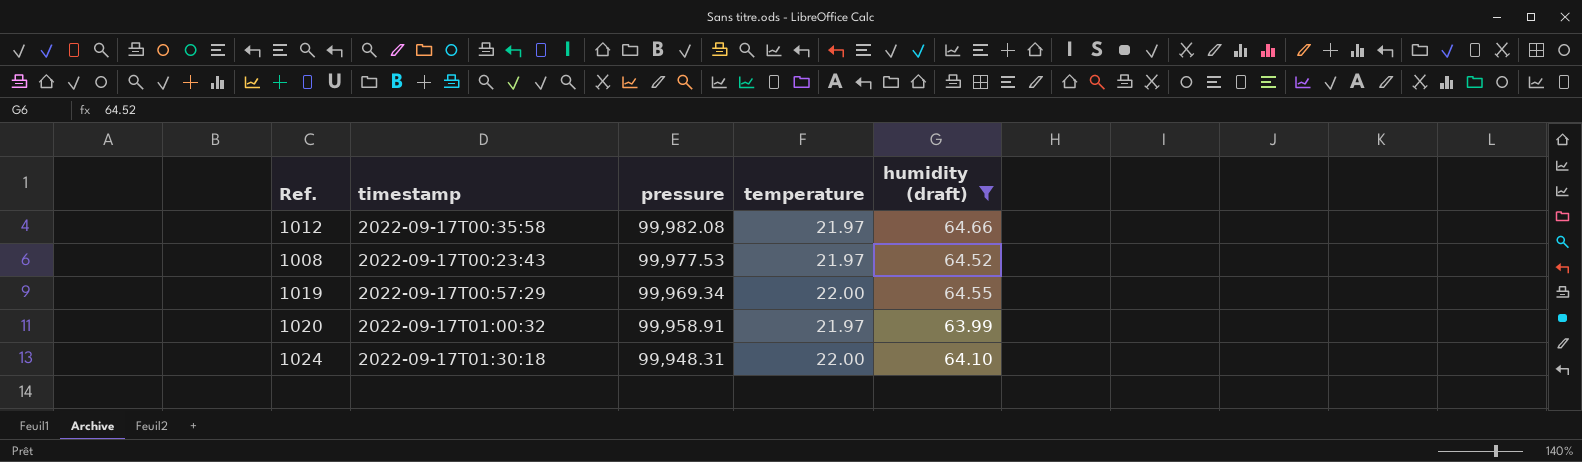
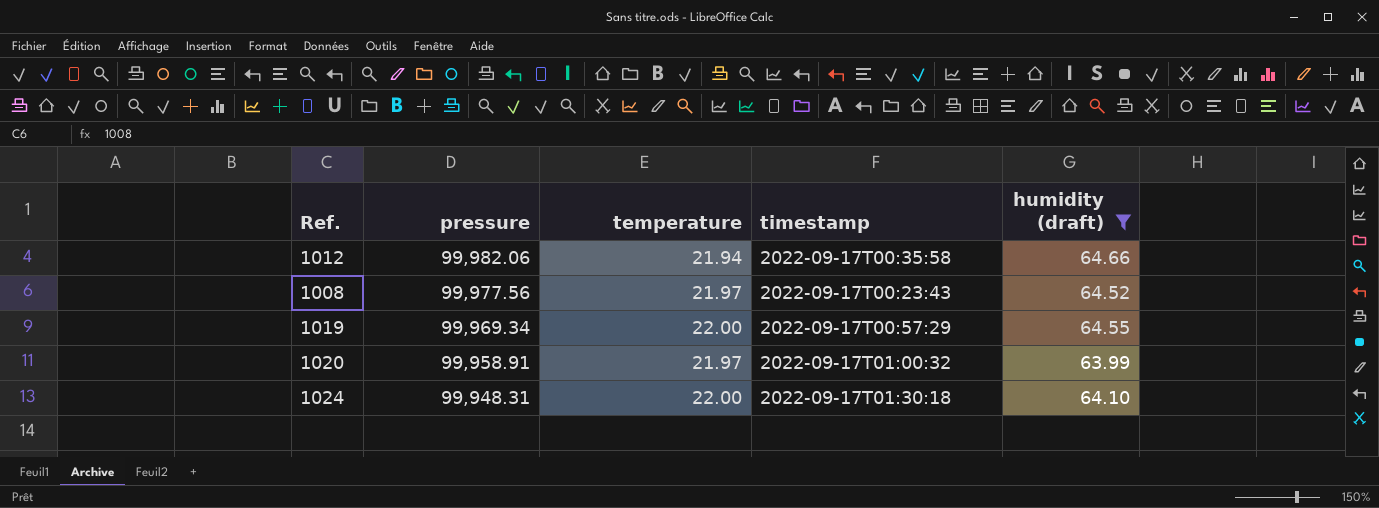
column timestamp | position: 2 -> 4
1012 | pressure: 99,982.08 -> 99,982.06
1012 | temperature: 21.97 -> 21.94
1008 | pressure: 99,977.53 -> 99,977.56

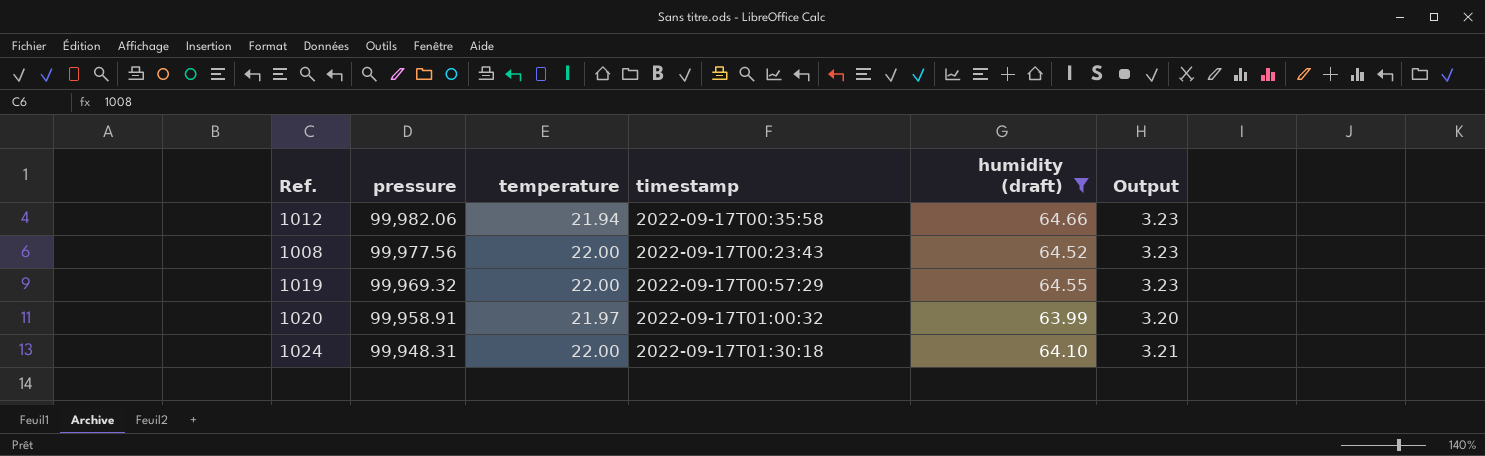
column Output | formula: none -> [humidity (draft)] * 0.05
1008 | temperature: 21.97 -> 22.00
1019 | pressure: 99,969.34 -> 99,969.32

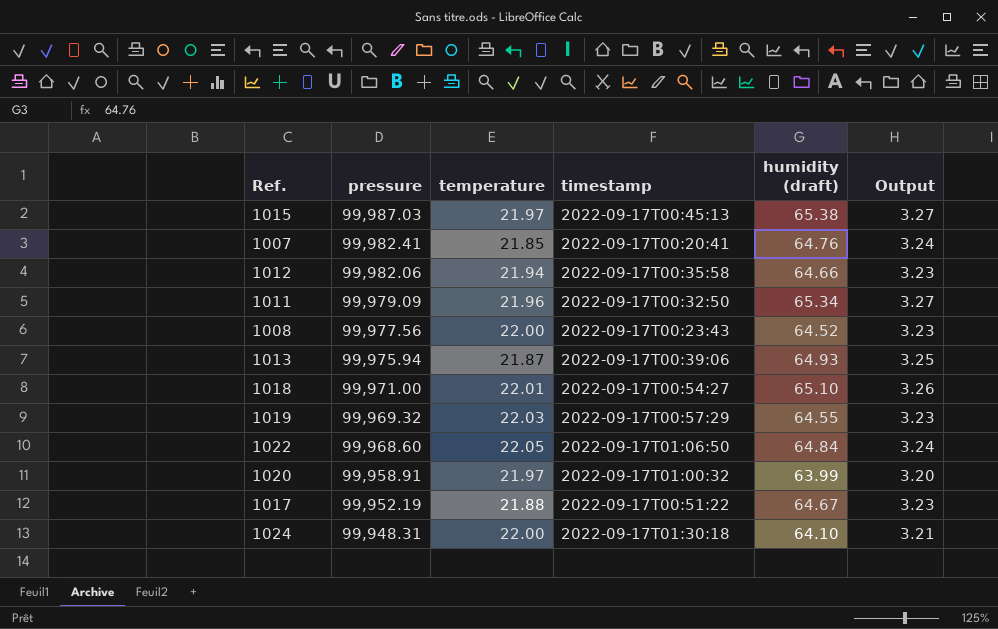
filter: humidity (draft) <= 64.66 -> none
1019 | temperature: 22.00 -> 22.03

